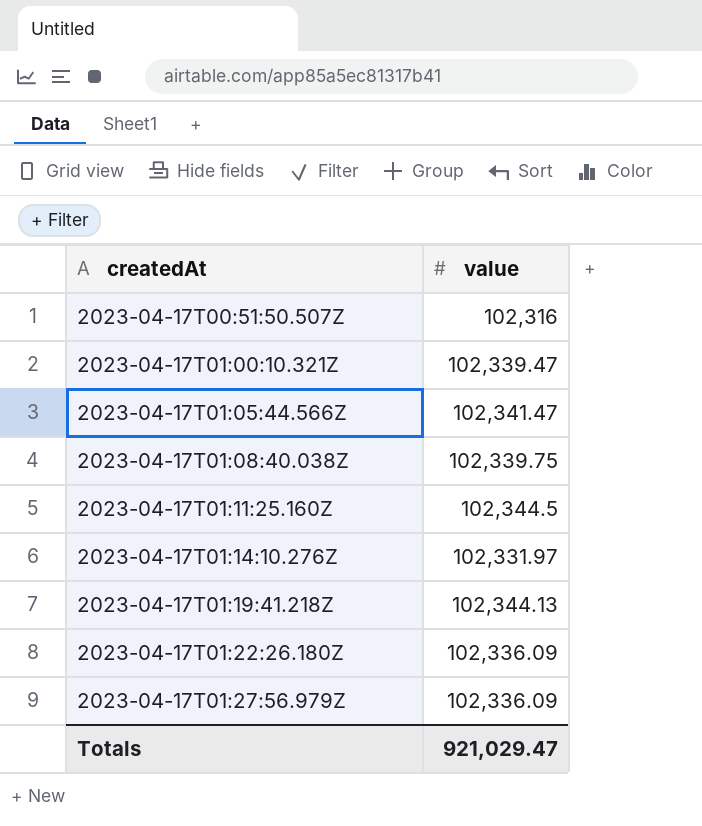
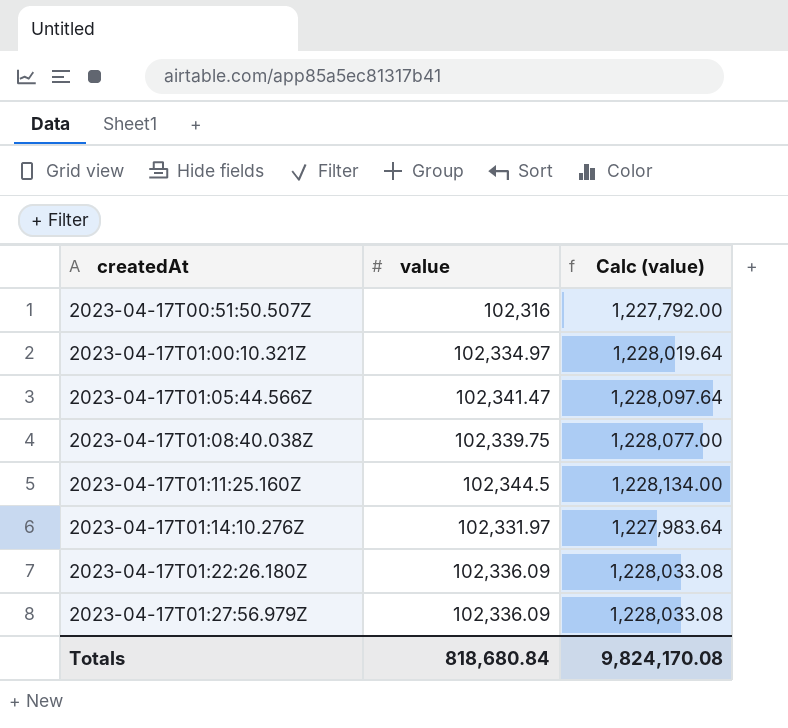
column Calc (value) | formula: none -> [value] * 12
row 2023-04-17T01:19:41.218Z: 102,344.13 -> none
2023-04-17T01:00:10.321Z | value: 102,339.47 -> 102,334.97
Totals | value: 921,029.47 -> 818,680.84

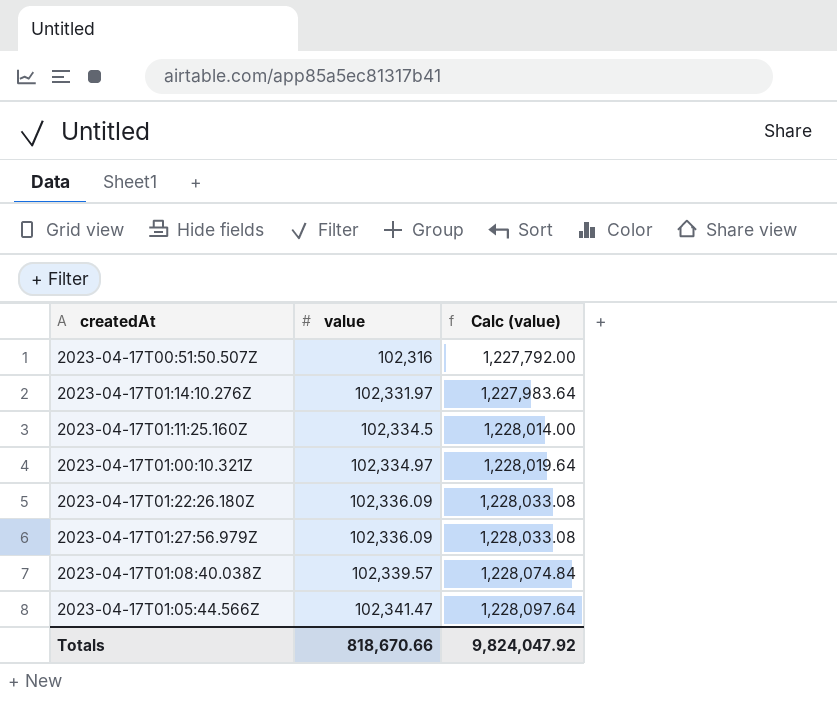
row order: createdAt ascending -> value ascending
2023-04-17T01:11:25.160Z | value: 102,344.5 -> 102,334.5
2023-04-17T01:11:25.160Z | Calc (value): 1,228,134.00 -> 1,228,014.00
2023-04-17T01:08:40.038Z | value: 102,339.75 -> 102,339.57
2023-04-17T01:08:40.038Z | Calc (value): 1,228,077.00 -> 1,228,074.84
Totals | value: 818,680.84 -> 818,670.66
Totals | Calc (value): 9,824,170.08 -> 9,824,047.92

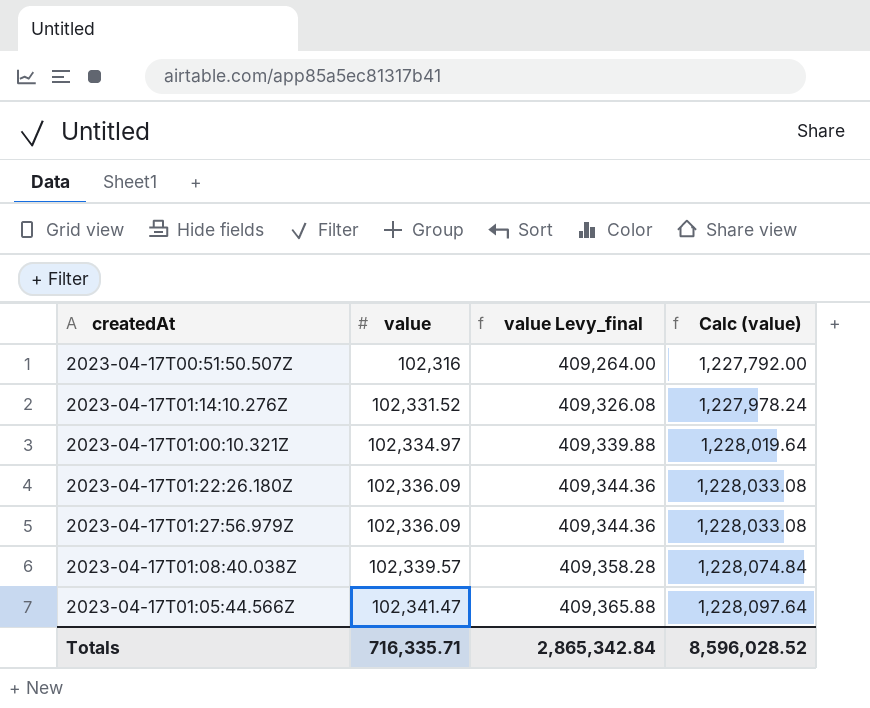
column value Levy_final | formula: none -> [value] * 4
row 2023-04-17T01:11:25.160Z: 102,334.5 | 1,228,014.00 -> none
2023-04-17T01:14:10.276Z | value: 102,331.97 -> 102,331.52
2023-04-17T01:14:10.276Z | Calc (value): 1,227,983.64 -> 1,227,978.24
Totals | value: 818,670.66 -> 716,335.71
Totals | Calc (value): 9,824,047.92 -> 8,596,028.52

